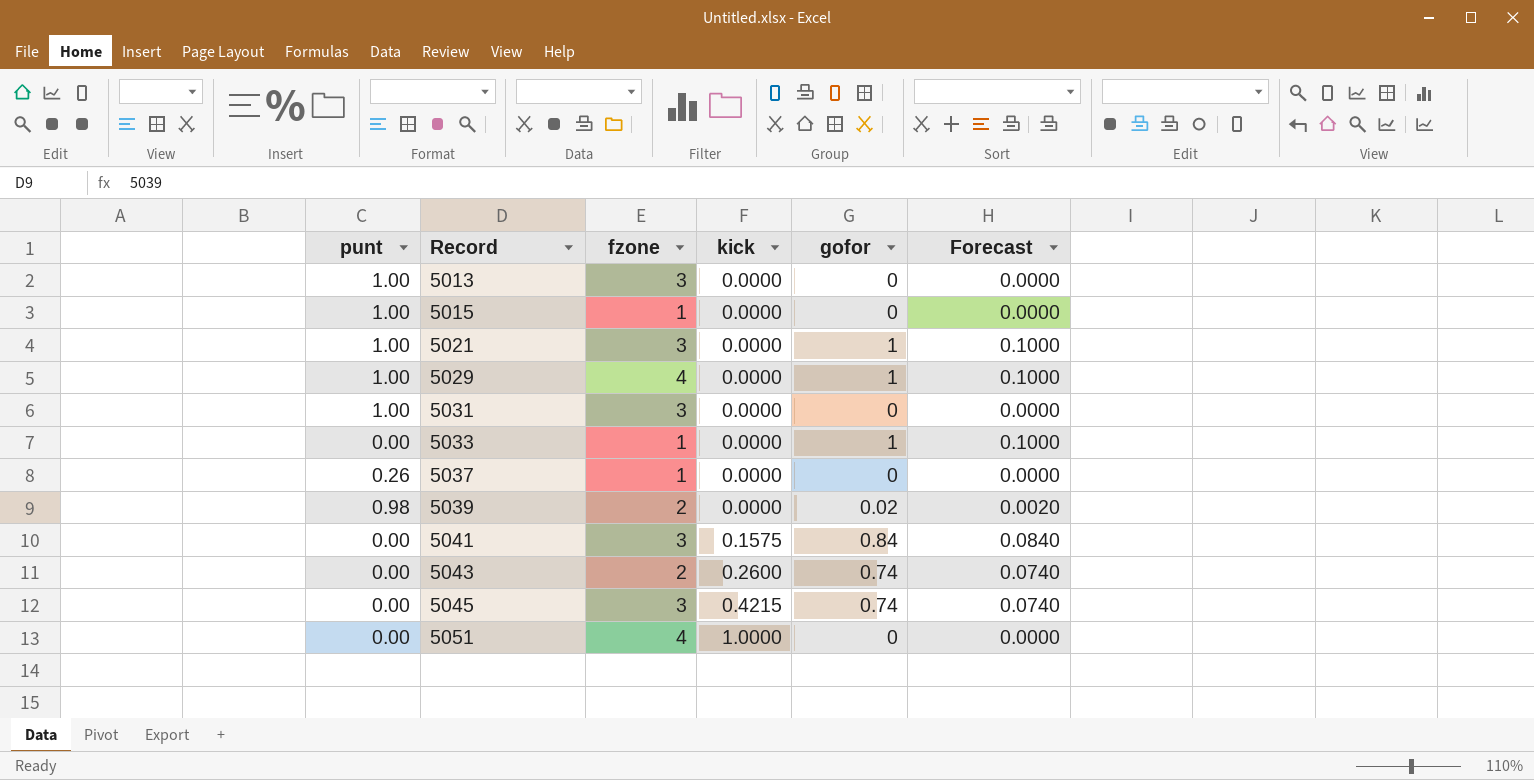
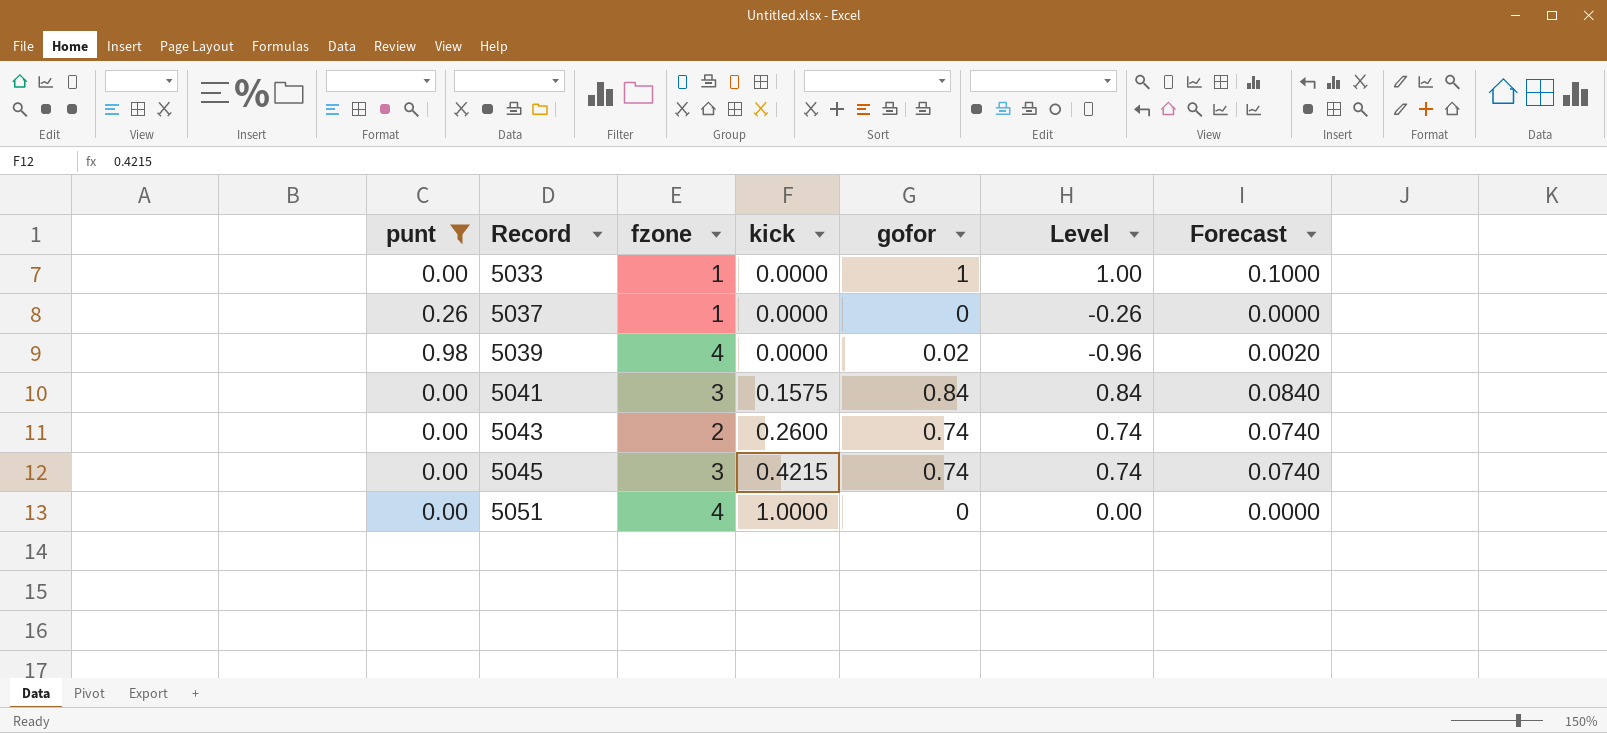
filter: none -> punt != 1.00
column Level | formula: none -> [gofor] - [punt]
5039 | fzone: 2 -> 4

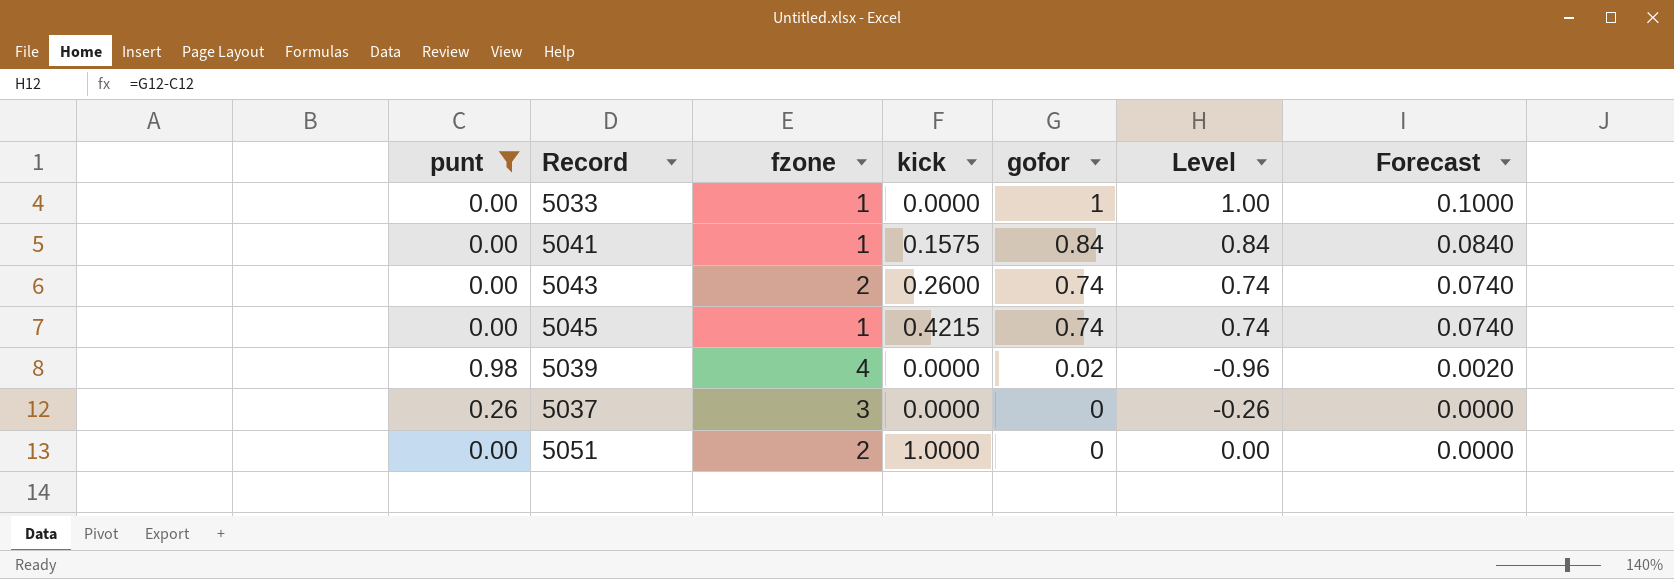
row order: Record ascending -> gofor descending
5041 | fzone: 3 -> 1
5045 | fzone: 3 -> 1
5037 | fzone: 1 -> 3
5051 | fzone: 4 -> 2

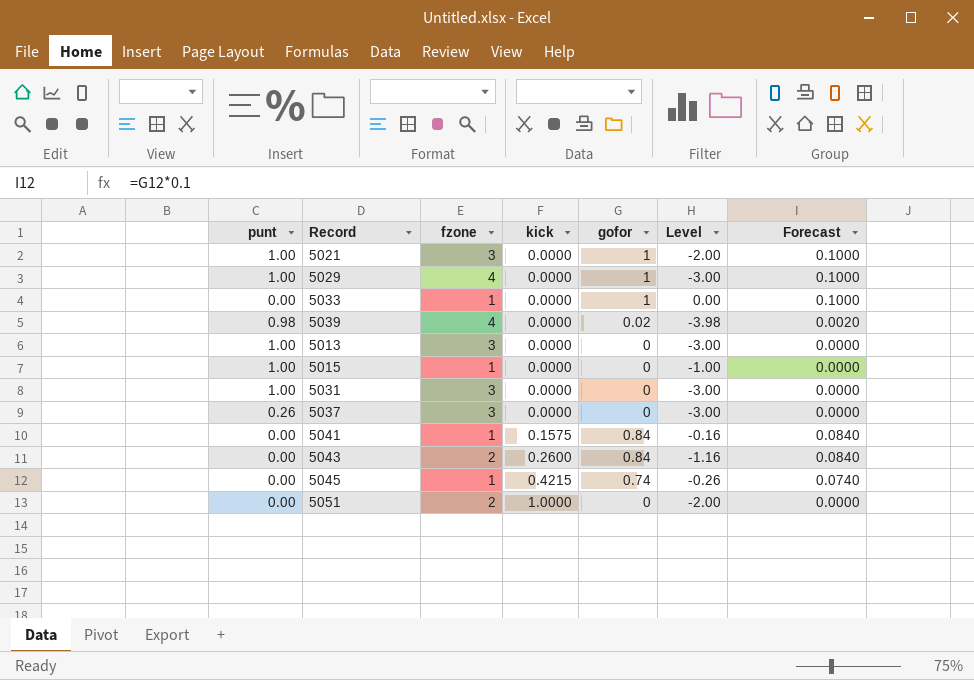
filter: punt != 1.00 -> none
row order: gofor descending -> kick ascending
column Level | formula: [gofor] - [punt] -> [gofor] - [fzone]
5043 | gofor: 0.74 -> 0.84
5043 | Forecast: 0.0740 -> 0.0840

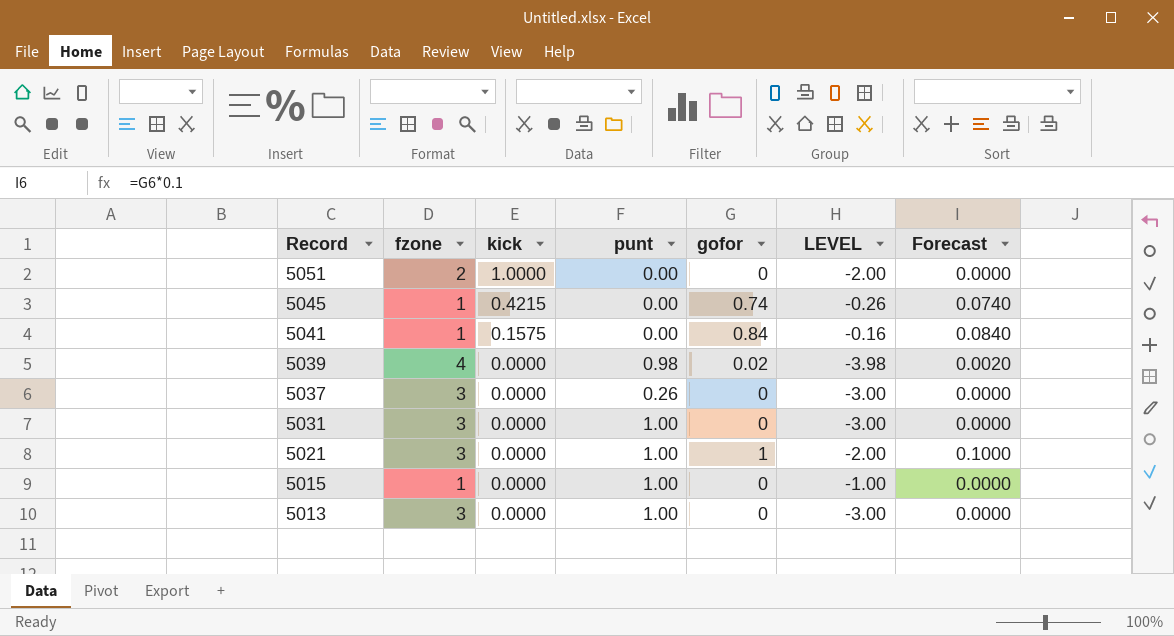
row order: kick ascending -> Record descending
column punt | position: 1 -> 4
column name: Level -> LEVEL
row 5029: 1.00 | 4 | 0.0000 | 1 | -3.00 | 0.1000 -> none
row 5033: 0.00 | 1 | 0.0000 | 1 | 0.00 | 0.1000 -> none
row 5043: 0.00 | 2 | 0.2600 | 0.84 | -1.16 | 0.0840 -> none

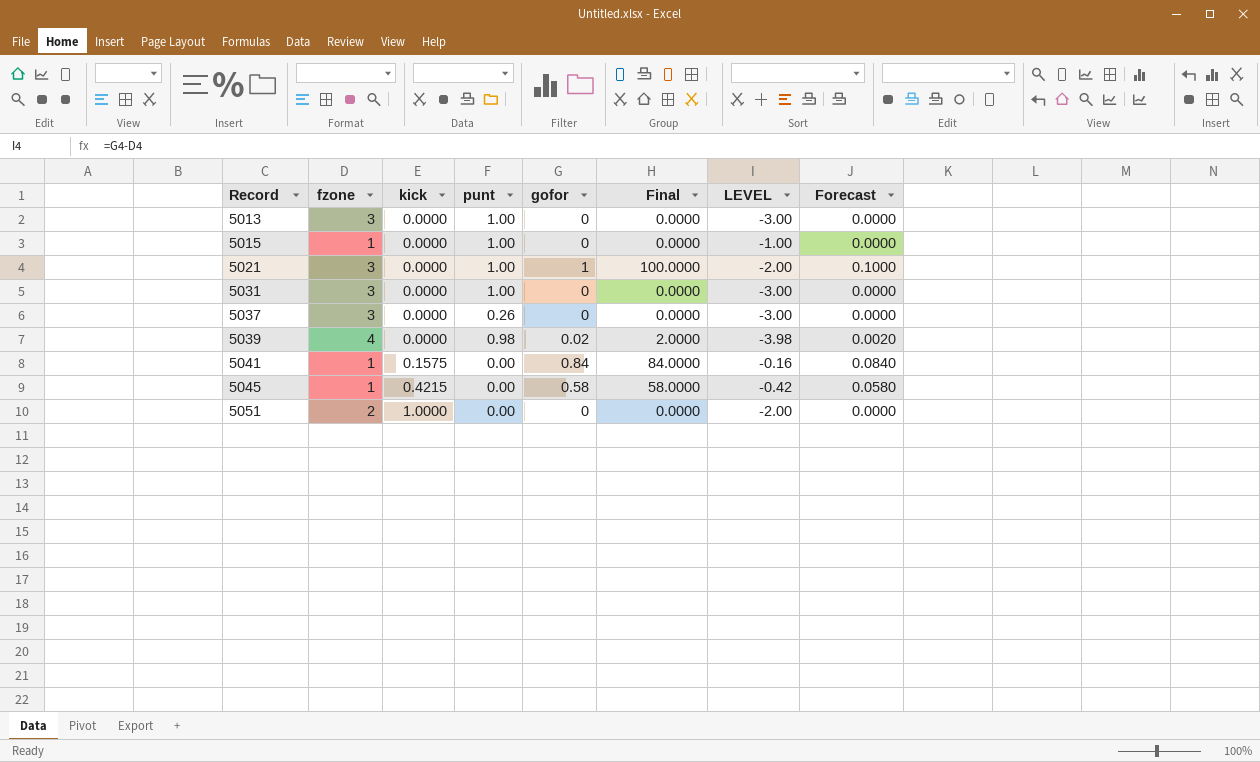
row order: Record descending -> Record ascending
column Final | formula: none -> [gofor] * 100
5045 | gofor: 0.74 -> 0.58
5045 | LEVEL: -0.26 -> -0.42
5045 | Forecast: 0.0740 -> 0.0580

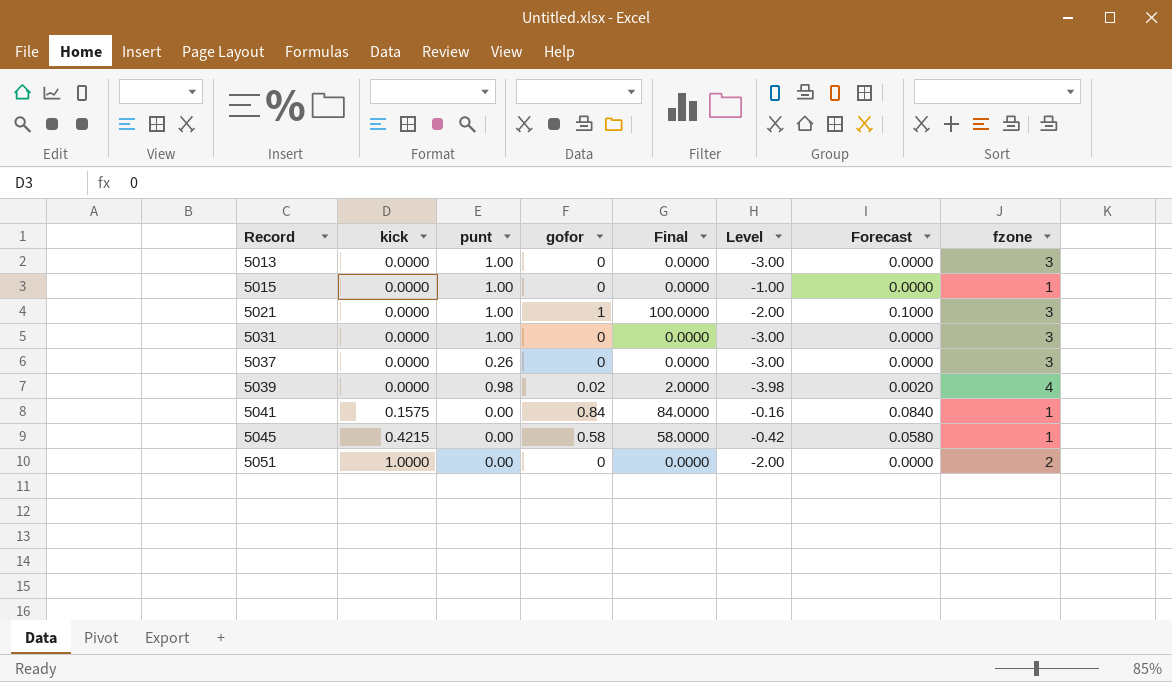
column name: LEVEL -> Level
column fzone | position: 2 -> 8

